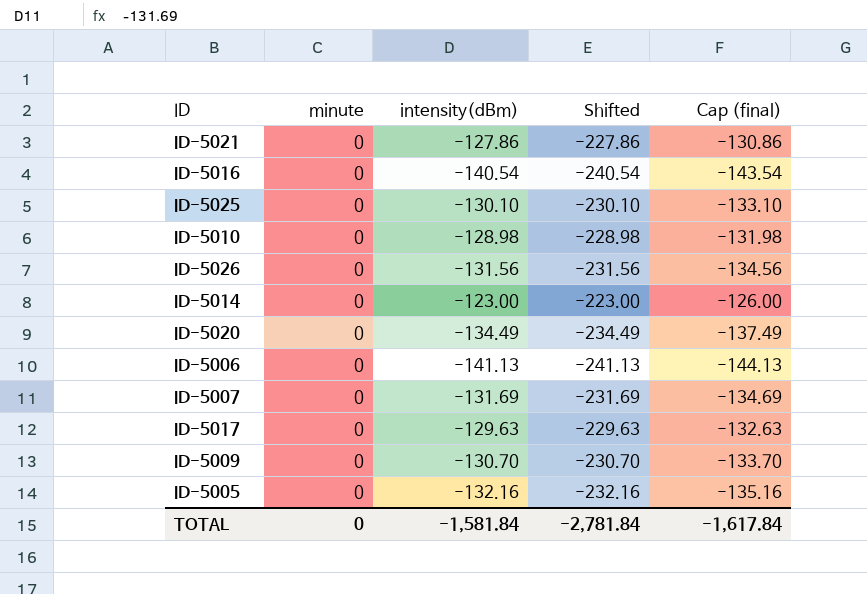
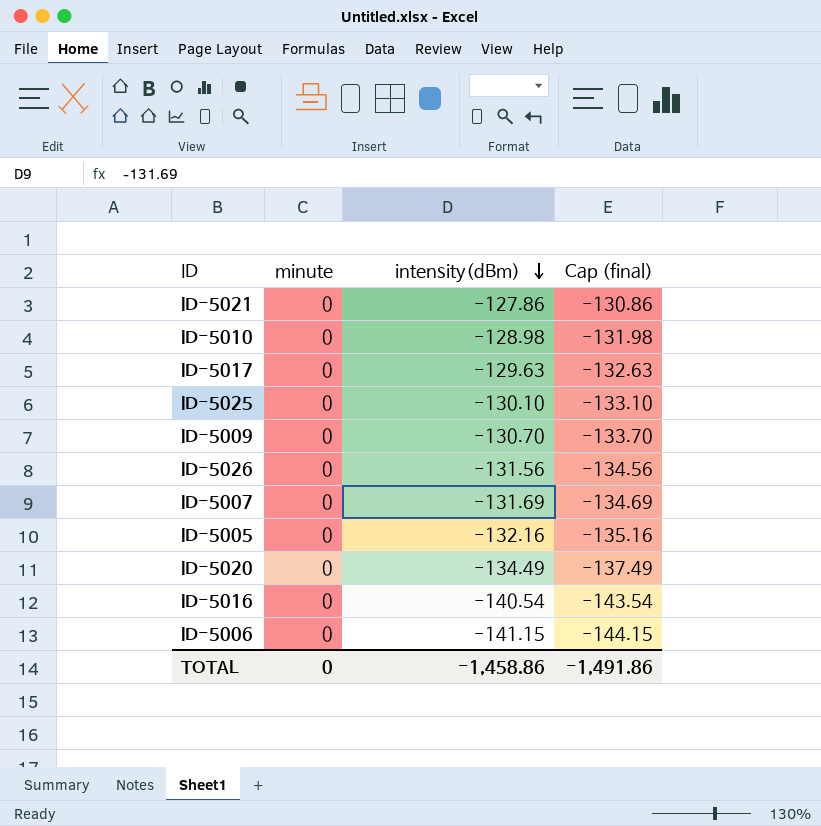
row order: none -> intensity(dBm) descending
column Shifted | formula: [intensity(dBm)] - 100 -> none
row ID-5014: 0 | -123.00 | -223.00 | -126.00 -> none
ID-5006 | intensity(dBm): -141.13 -> -141.15
ID-5006 | Cap (final): -144.13 -> -144.15
TOTAL | intensity(dBm): -1,581.84 -> -1,458.86
TOTAL | Cap (final): -1,617.84 -> -1,491.86

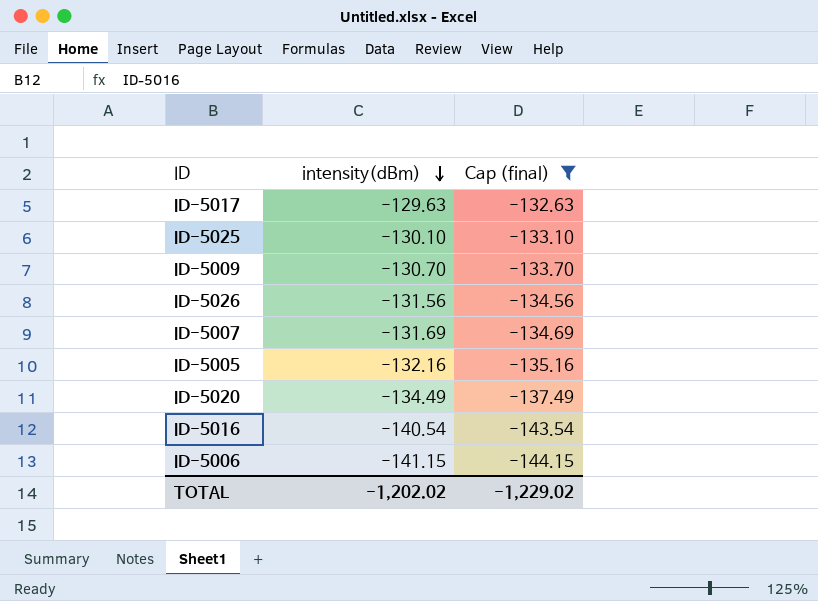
filter: none -> Cap (final) <= -132.63
column minute | position: 2 -> none
TOTAL | intensity(dBm): -1,458.86 -> -1,202.02
TOTAL | Cap (final): -1,491.86 -> -1,229.02

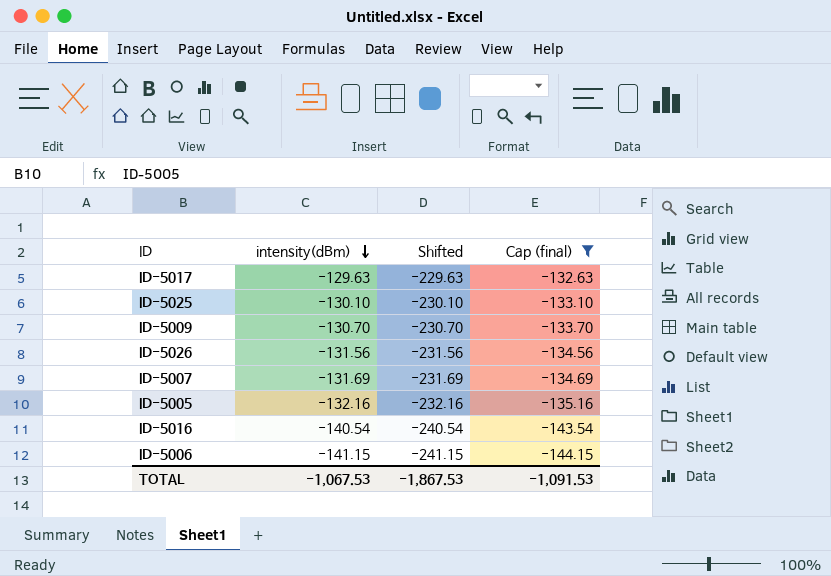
column Shifted | formula: none -> [intensity(dBm)] - 100
row ID-5020: -134.49 | -137.49 -> none
TOTAL | intensity(dBm): -1,202.02 -> -1,067.53
TOTAL | Cap (final): -1,229.02 -> -1,091.53

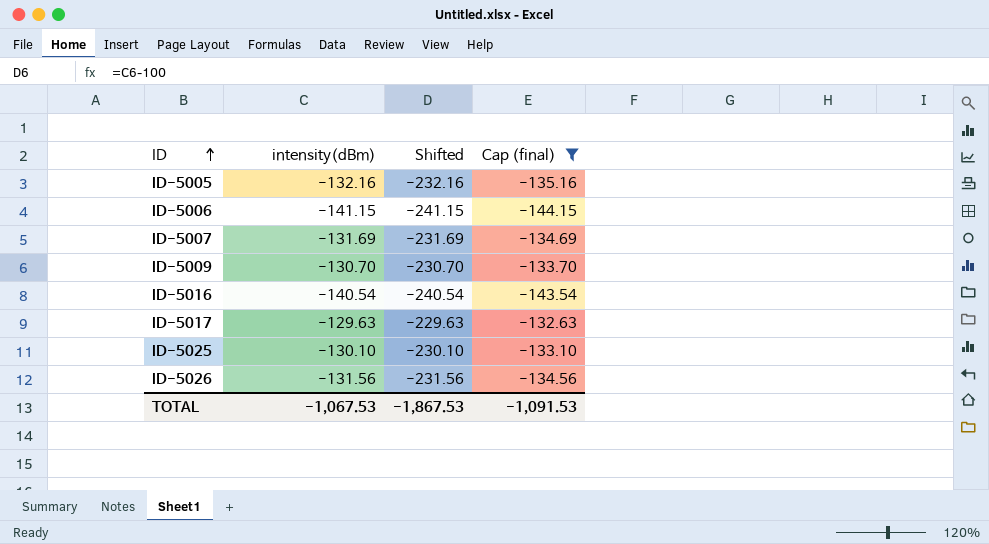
row order: intensity(dBm) descending -> ID ascending

